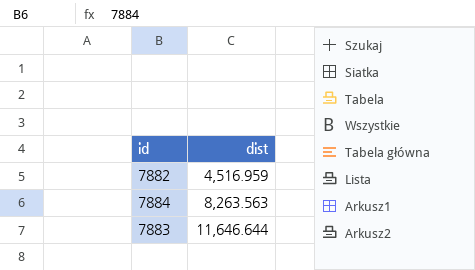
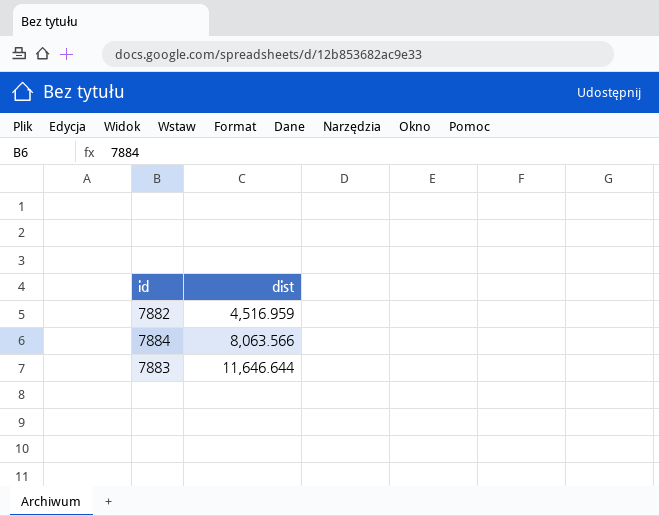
7884 | dist: 8,263.563 -> 8,063.566

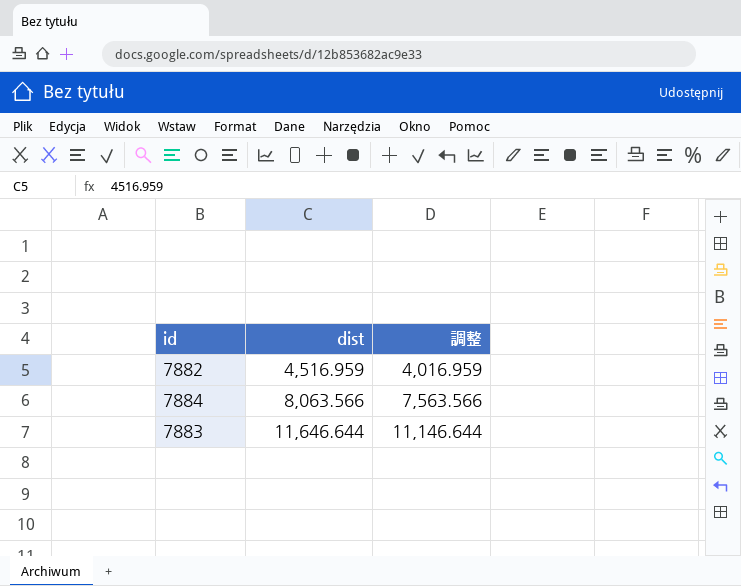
column 調整 | formula: none -> [dist] - 500

